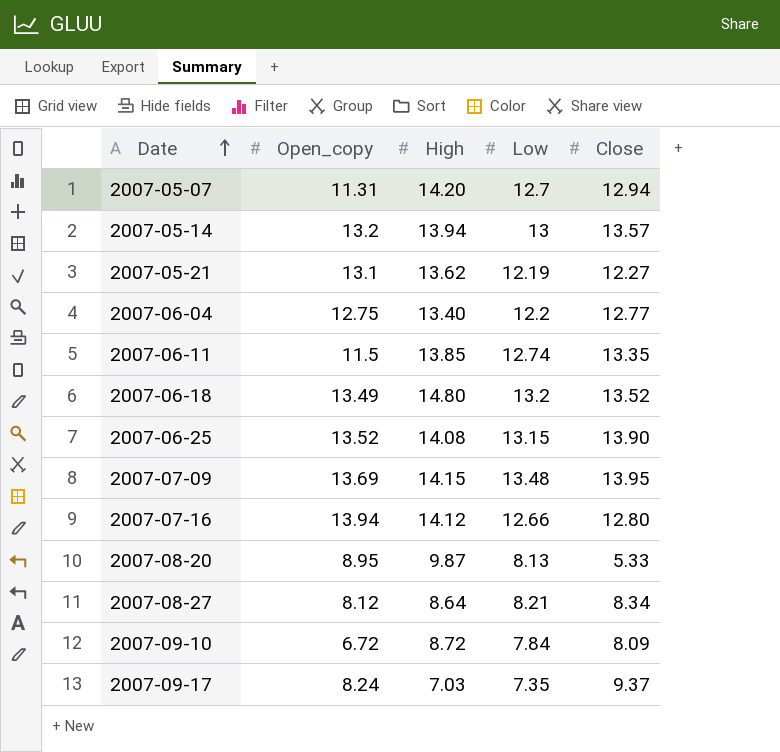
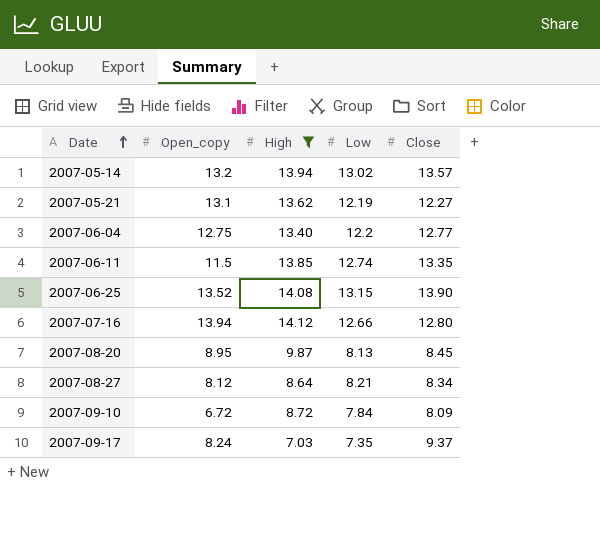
filter: none -> High <= 14.12
2007-05-14 | Low: 13 -> 13.02
2007-08-20 | Close: 5.33 -> 8.45

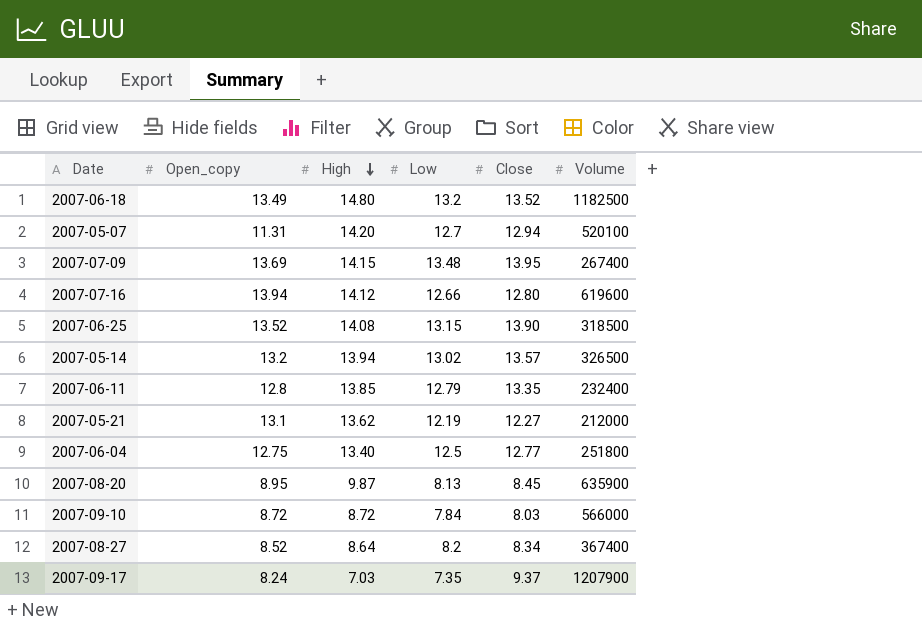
filter: High <= 14.12 -> none
row order: Date ascending -> High descending
column Volume | position: none -> 6
2007-06-11 | Open_copy: 11.5 -> 12.8
2007-06-11 | Low: 12.74 -> 12.79
2007-06-04 | Low: 12.2 -> 12.5
2007-09-10 | Open_copy: 6.72 -> 8.72
2007-09-10 | Close: 8.09 -> 8.03
2007-08-27 | Open_copy: 8.12 -> 8.52
2007-08-27 | Low: 8.21 -> 8.2

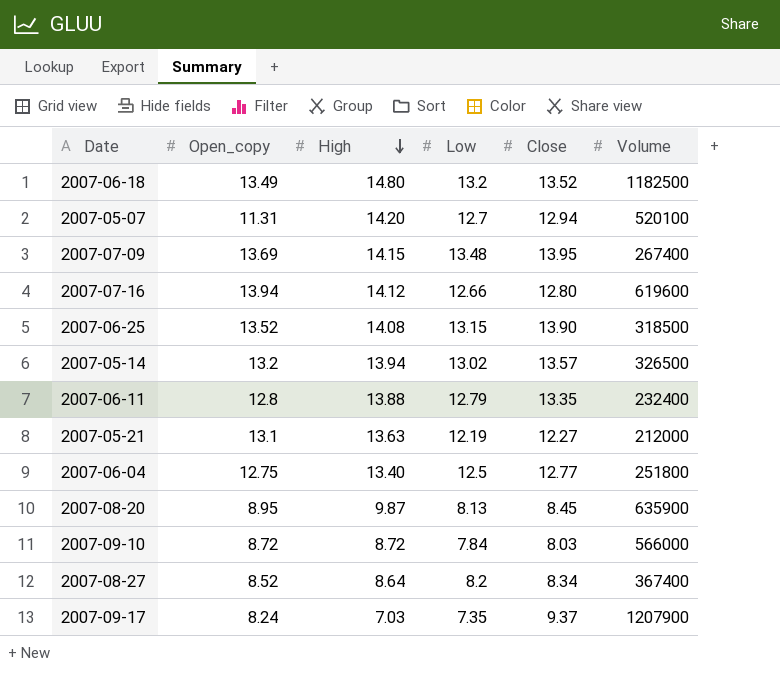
2007-06-11 | High: 13.85 -> 13.88
2007-05-21 | High: 13.62 -> 13.63

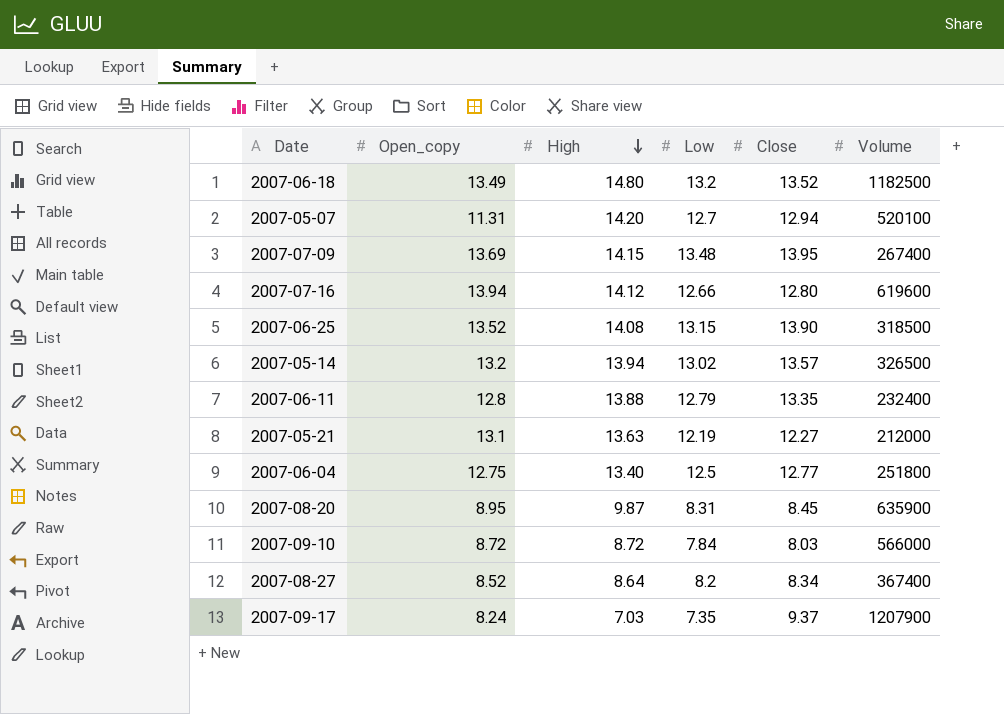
2007-08-20 | Low: 8.13 -> 8.31

